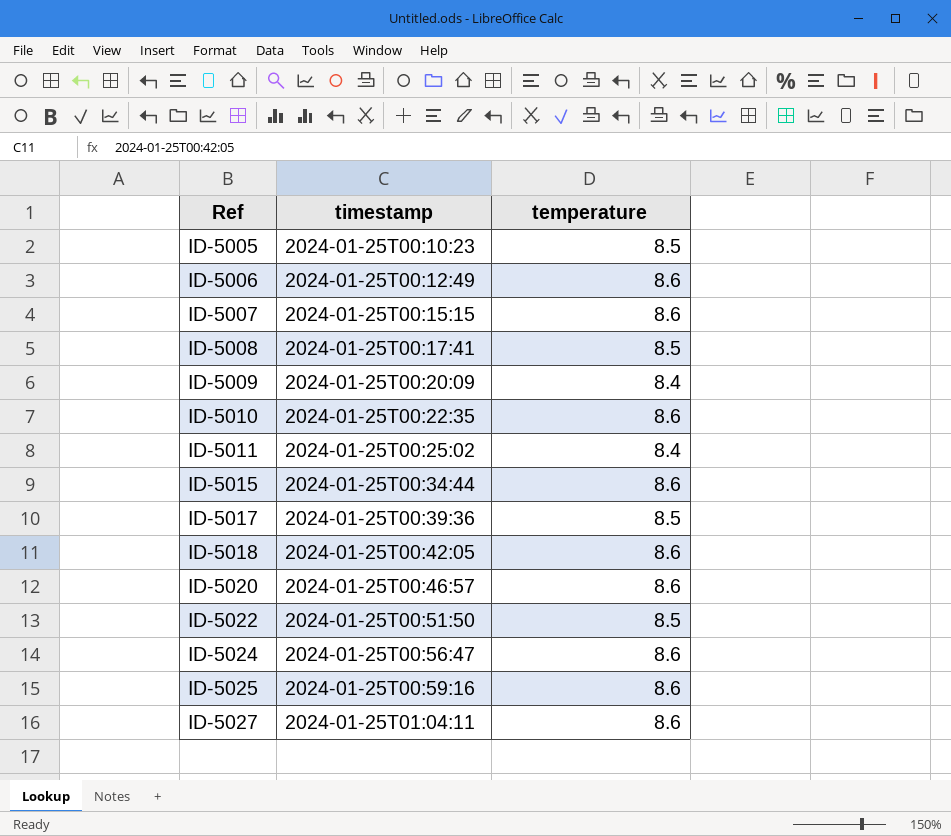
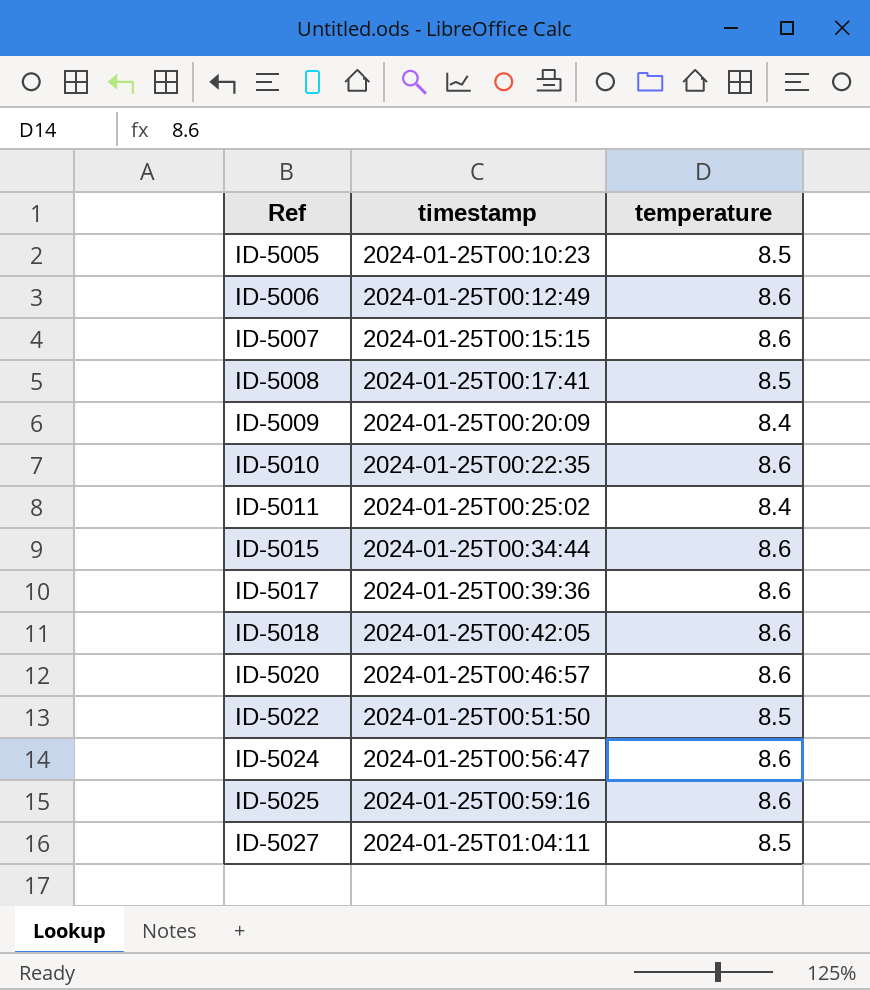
ID-5017 | temperature: 8.5 -> 8.6
ID-5027 | temperature: 8.6 -> 8.5

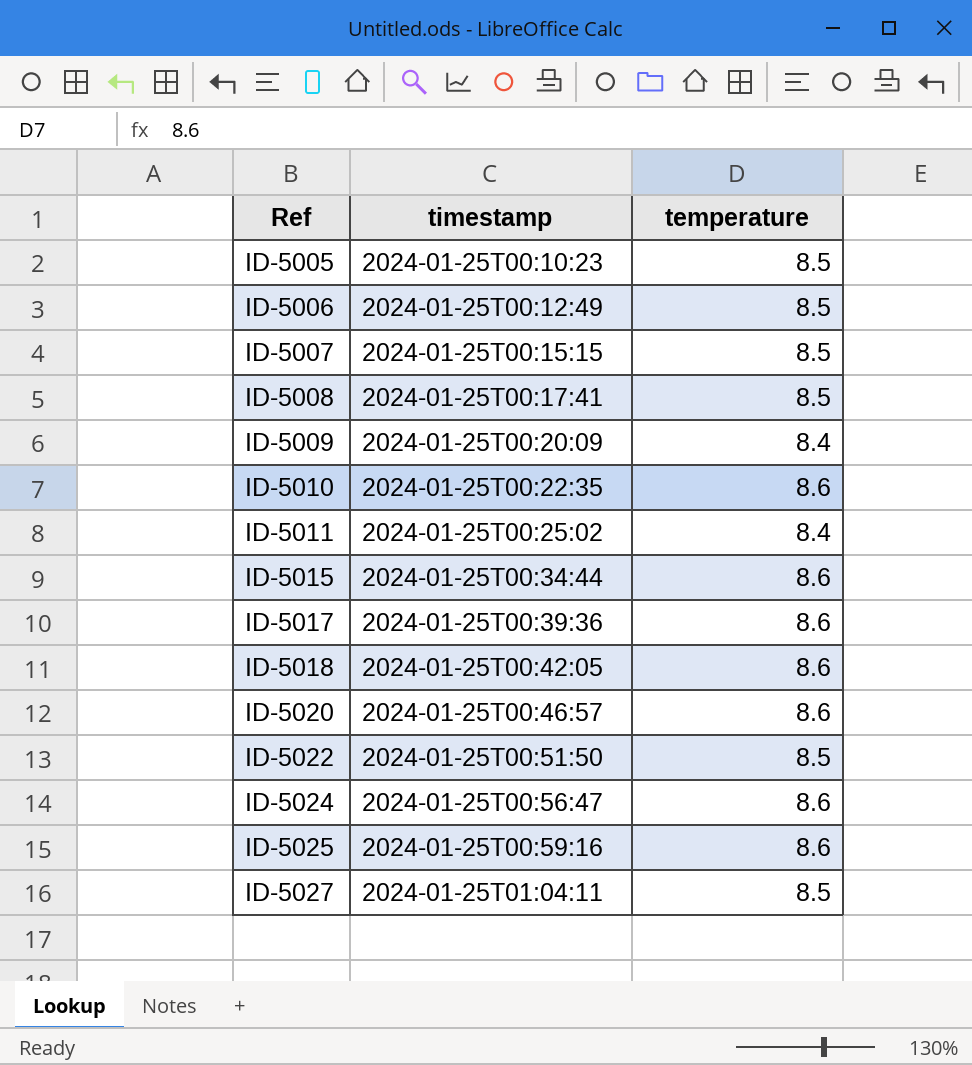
ID-5006 | temperature: 8.6 -> 8.5
ID-5007 | temperature: 8.6 -> 8.5

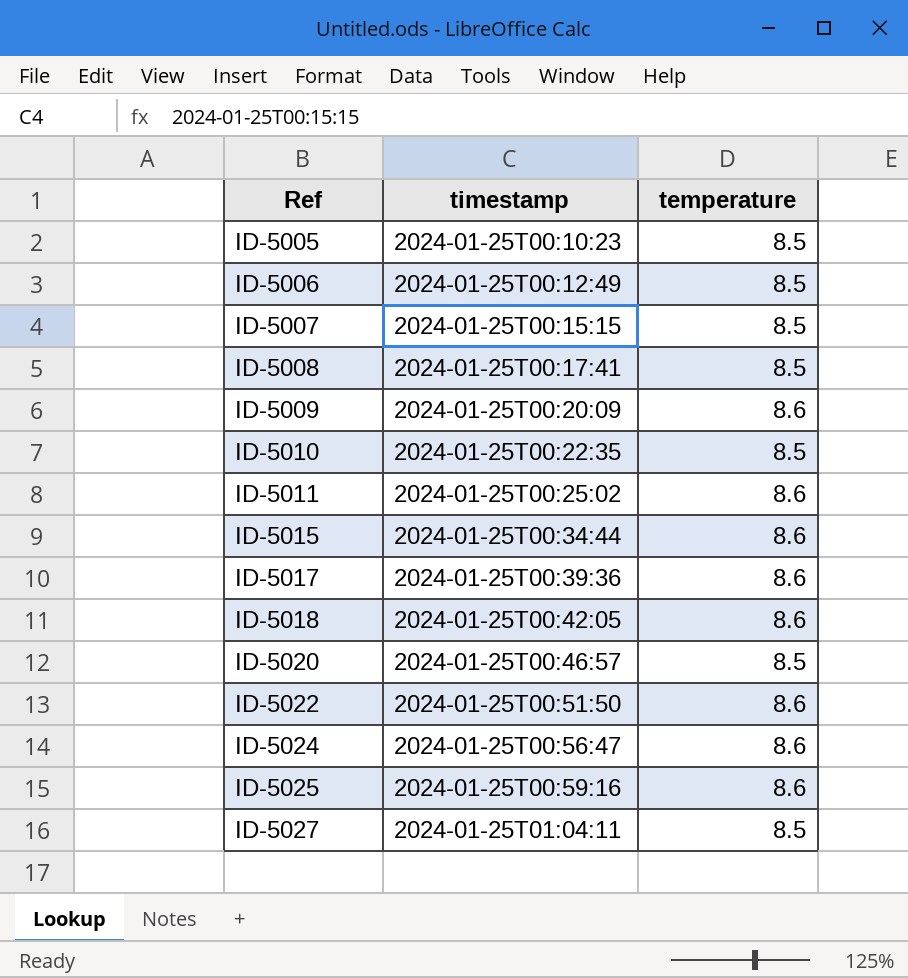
ID-5009 | temperature: 8.4 -> 8.6
ID-5010 | temperature: 8.6 -> 8.5
ID-5011 | temperature: 8.4 -> 8.6
ID-5020 | temperature: 8.6 -> 8.5
ID-5022 | temperature: 8.5 -> 8.6

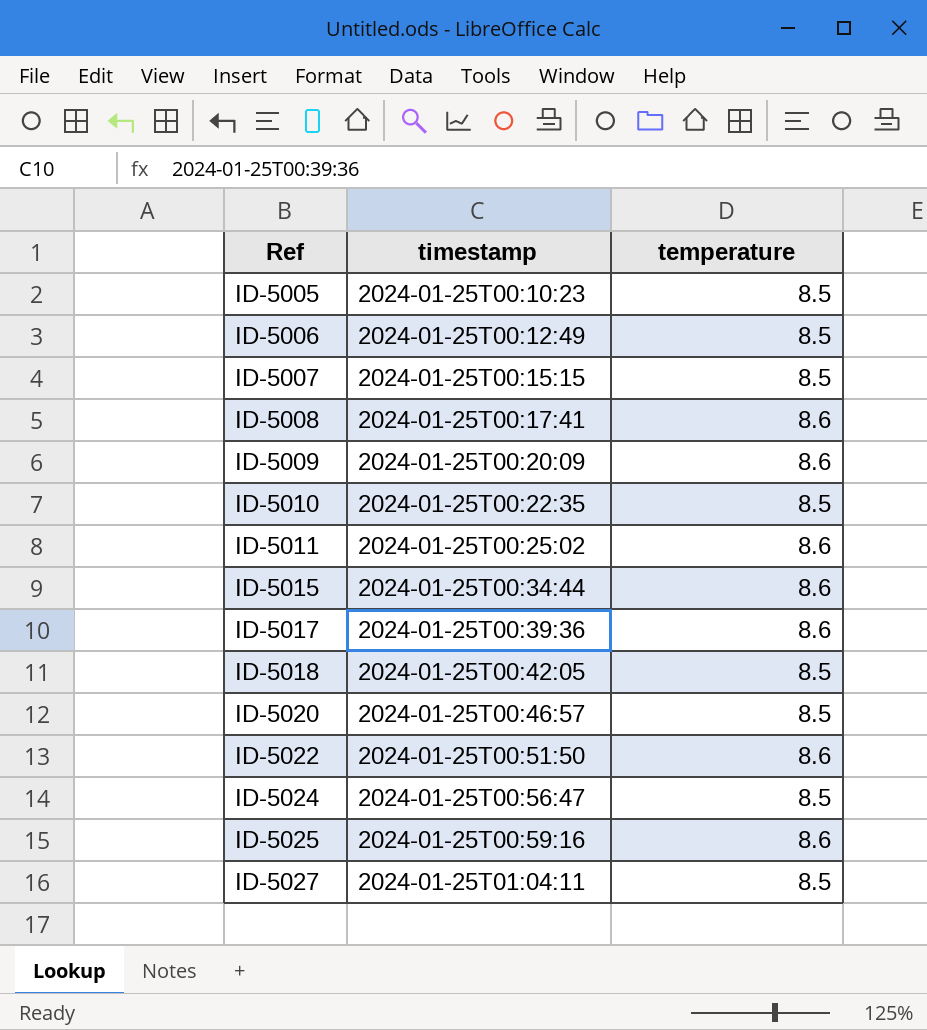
ID-5008 | temperature: 8.5 -> 8.6
ID-5018 | temperature: 8.6 -> 8.5
ID-5024 | temperature: 8.6 -> 8.5

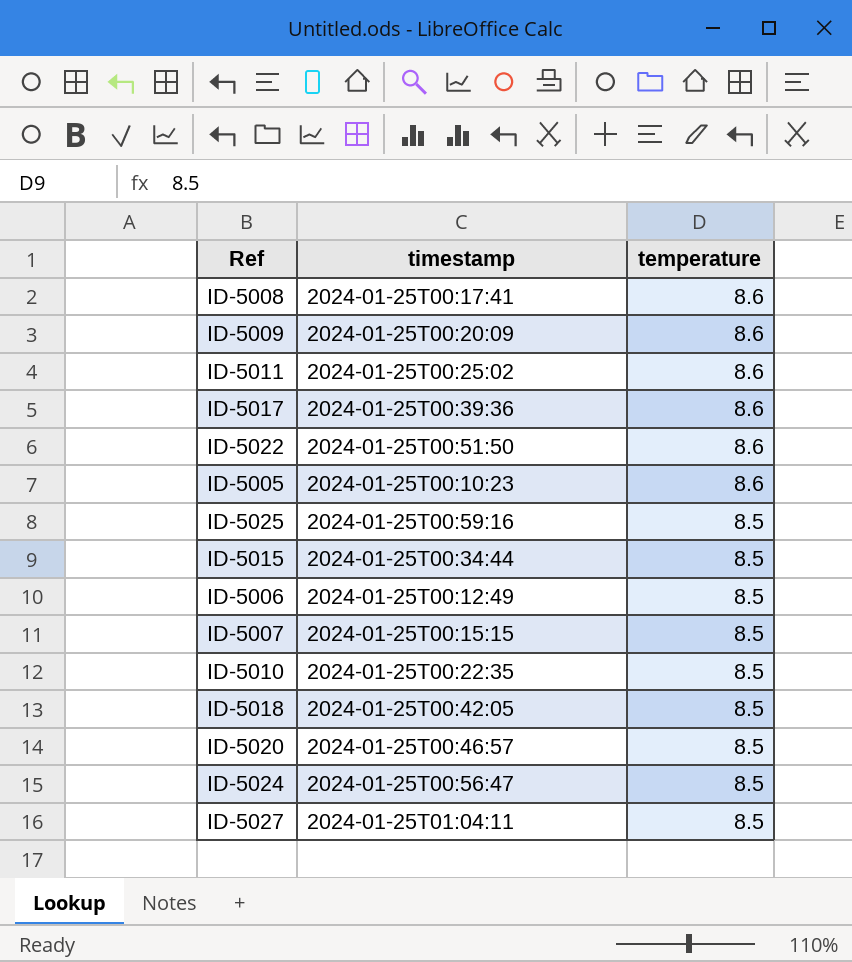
row order: Ref ascending -> temperature descending
ID-5005 | temperature: 8.5 -> 8.6
ID-5025 | temperature: 8.6 -> 8.5
ID-5015 | temperature: 8.6 -> 8.5

